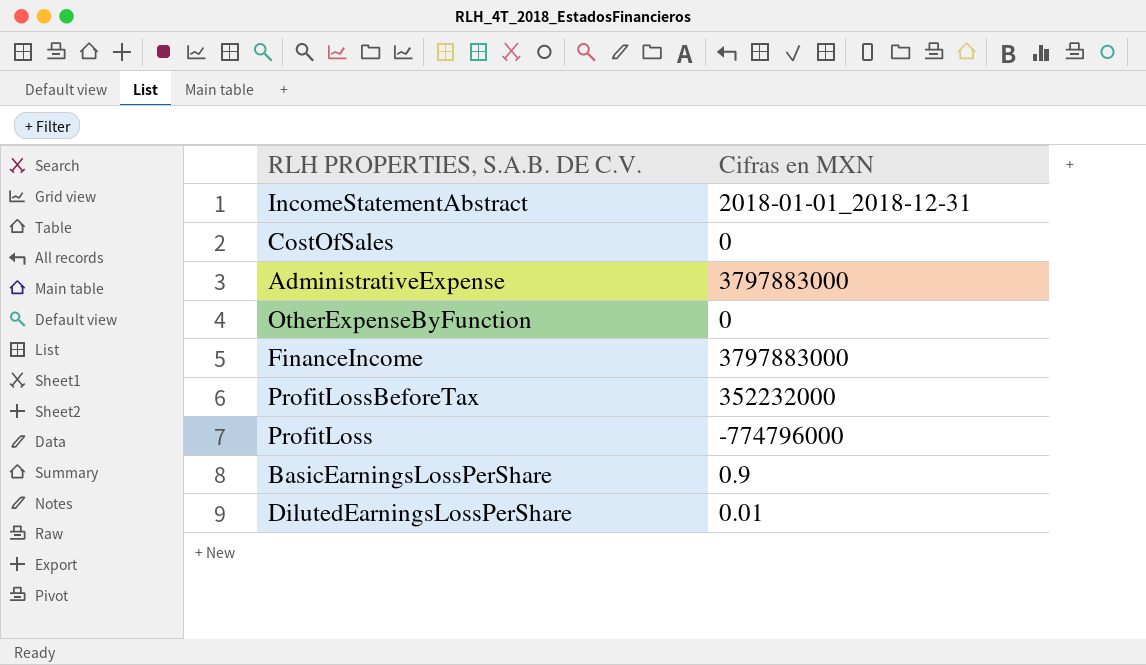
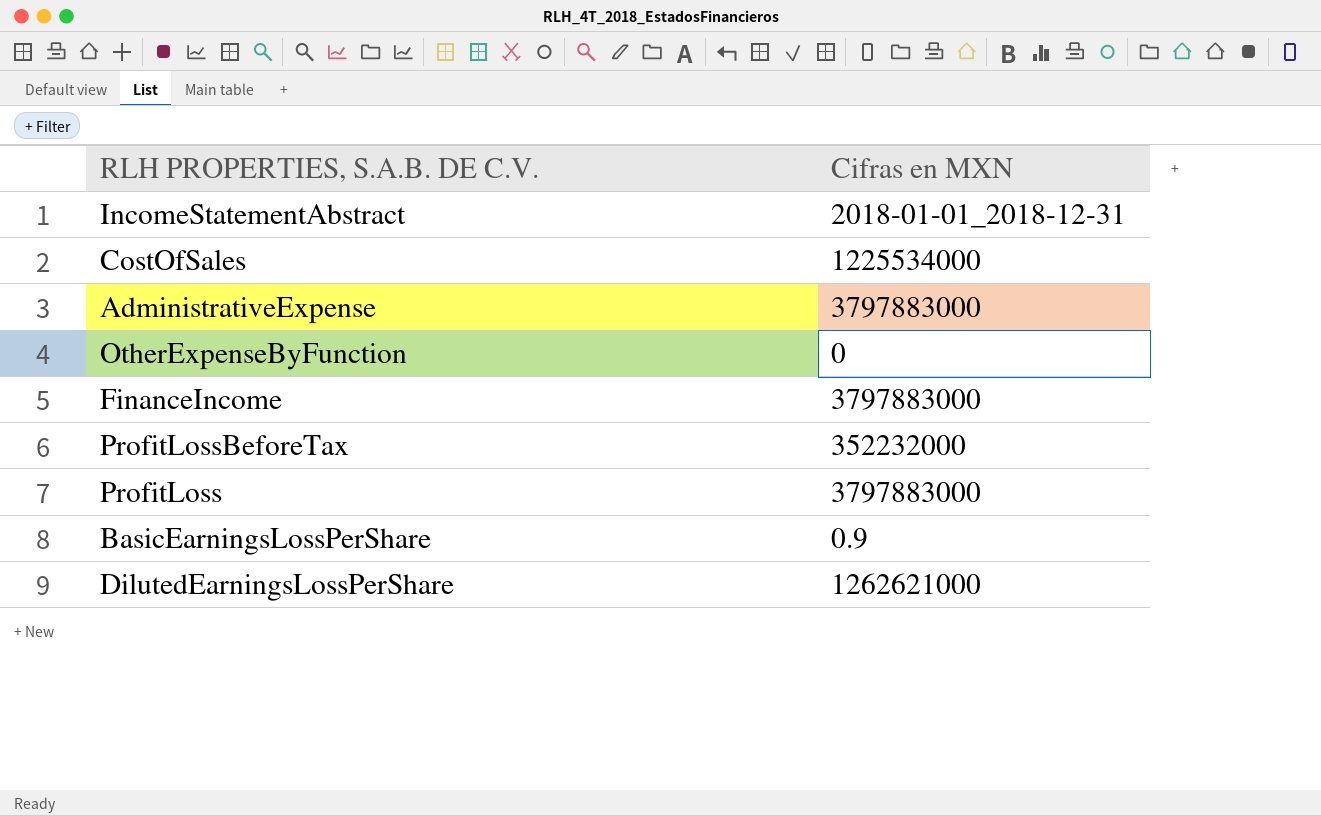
CostOfSales | Cifras en MXN: 0 -> 1225534000
ProfitLoss | Cifras en MXN: -774796000 -> 3797883000
DilutedEarningsLossPerShare | Cifras en MXN: 0.01 -> 1262621000

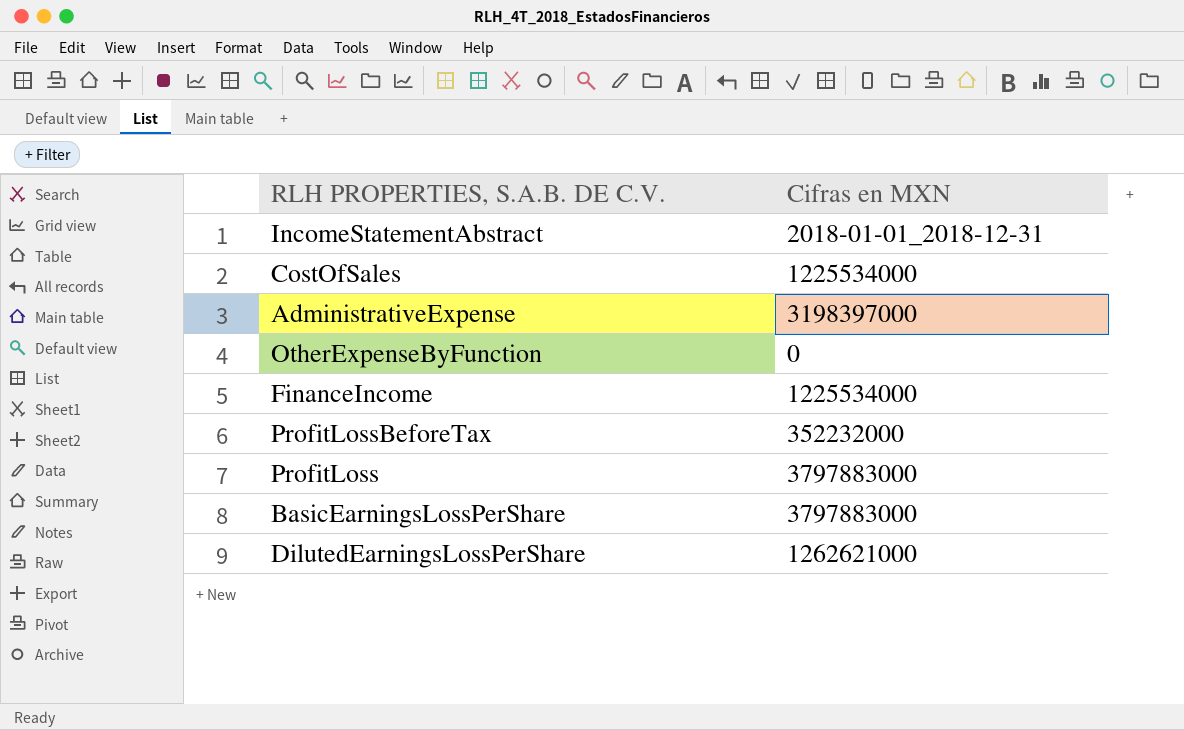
AdministrativeExpense | Cifras en MXN: 3797883000 -> 3198397000
FinanceIncome | Cifras en MXN: 3797883000 -> 1225534000
BasicEarningsLossPerShare | Cifras en MXN: 0.9 -> 3797883000

